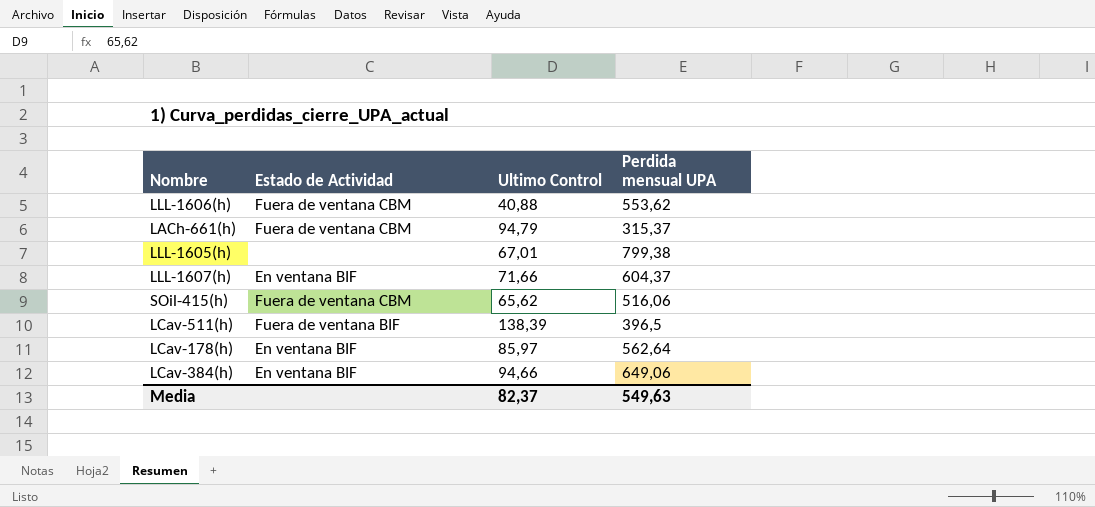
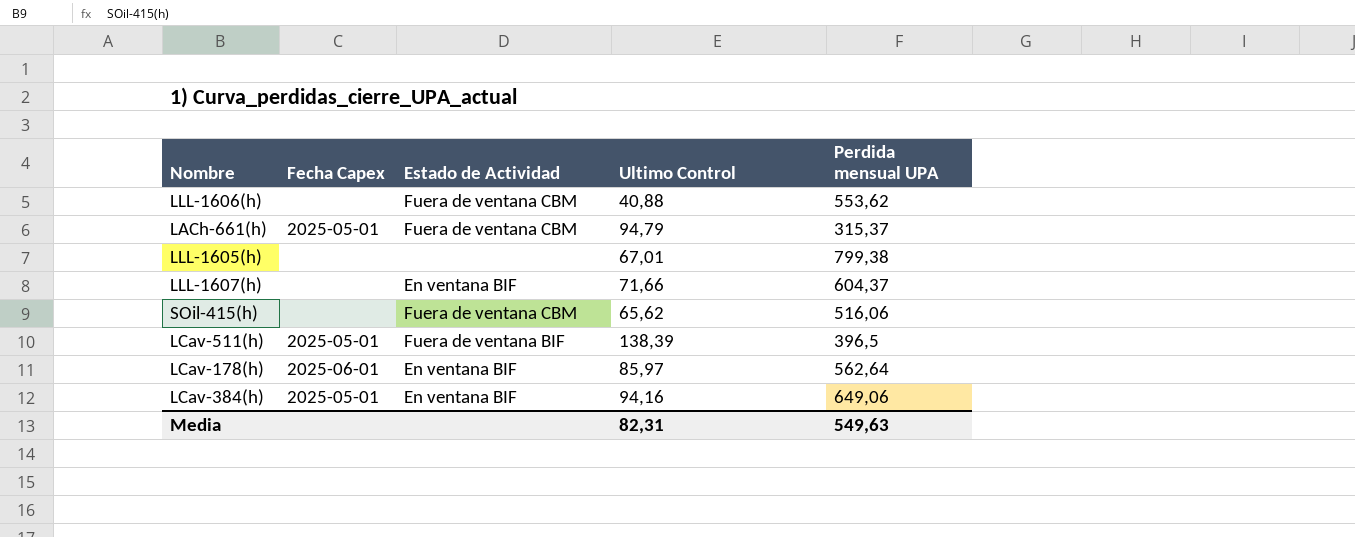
column Fecha Capex | position: none -> 2
LCav-384(h) | Ultimo Control: 94,66 -> 94,16
Media | Ultimo Control: 82,37 -> 82,31

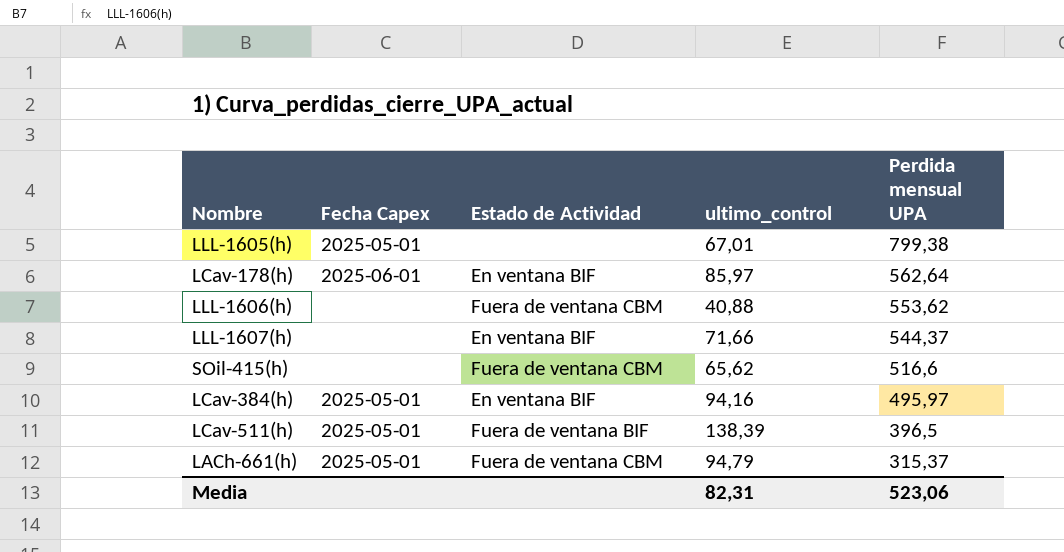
row order: none -> Perdida mensual UPA descending
column name: Ultimo Control -> ultimo_control
LLL-1605(h) | Fecha Capex: none -> 2025-05-01
LLL-1607(h) | Perdida mensual UPA: 604,37 -> 544,37
SOil-415(h) | Perdida mensual UPA: 516,06 -> 516,6
LCav-384(h) | Perdida mensual UPA: 649,06 -> 495,97
Media | Perdida mensual UPA: 549,63 -> 523,06

